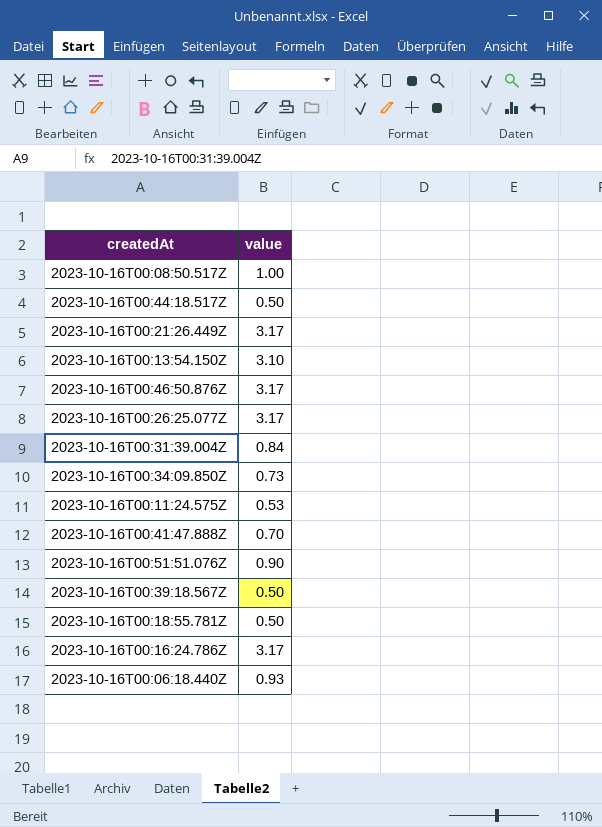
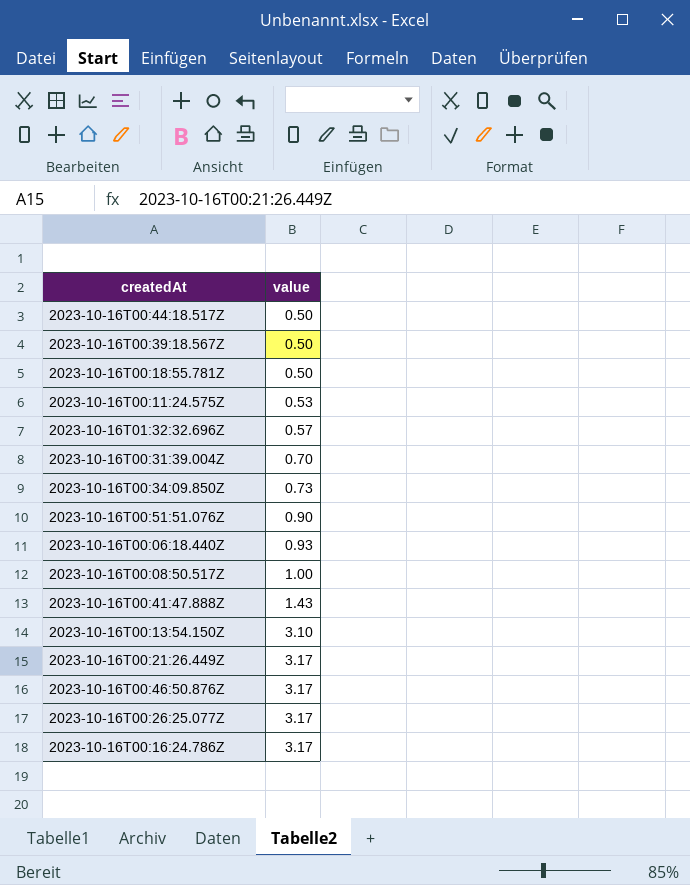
row order: none -> value ascending
row 2023-10-16T01:32:32.696Z: none -> 0.57
2023-10-16T00:31:39.004Z | value: 0.84 -> 0.70
2023-10-16T00:41:47.888Z | value: 0.70 -> 1.43

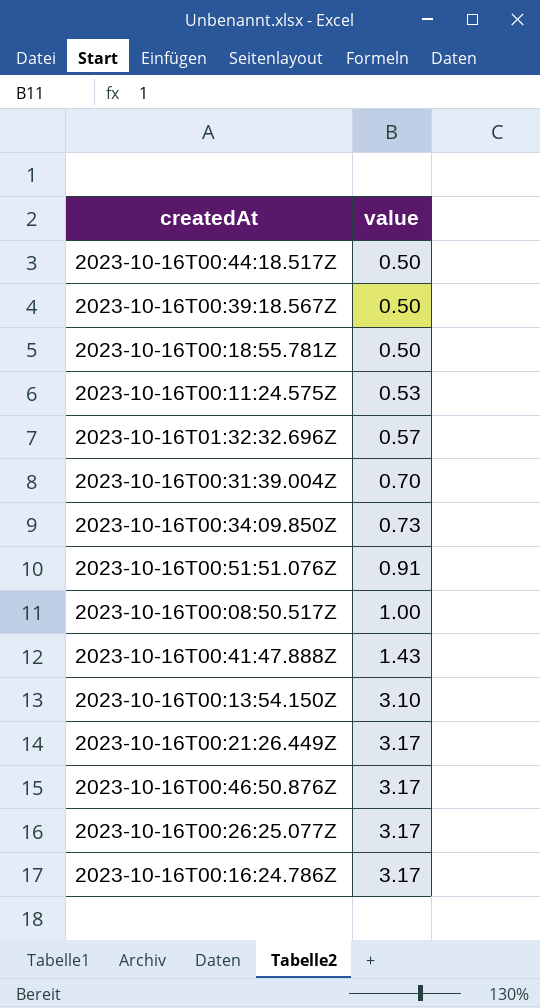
row 2023-10-16T00:06:18.440Z: 0.93 -> none
2023-10-16T00:51:51.076Z | value: 0.90 -> 0.91

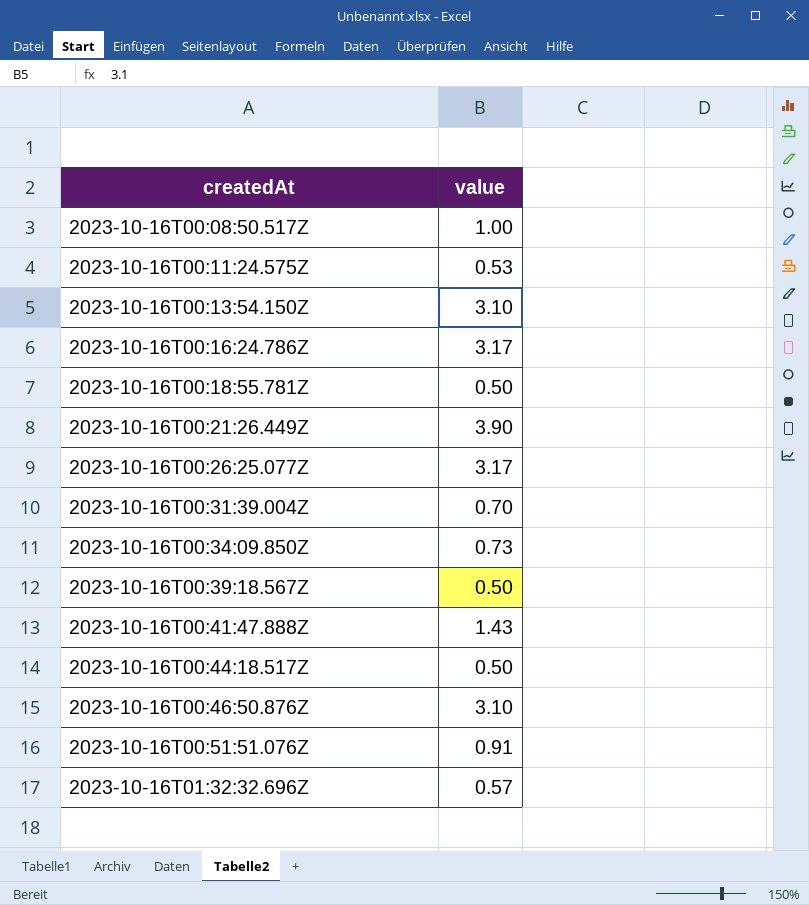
row order: value ascending -> createdAt ascending
2023-10-16T00:21:26.449Z | value: 3.17 -> 3.90
2023-10-16T00:46:50.876Z | value: 3.17 -> 3.10

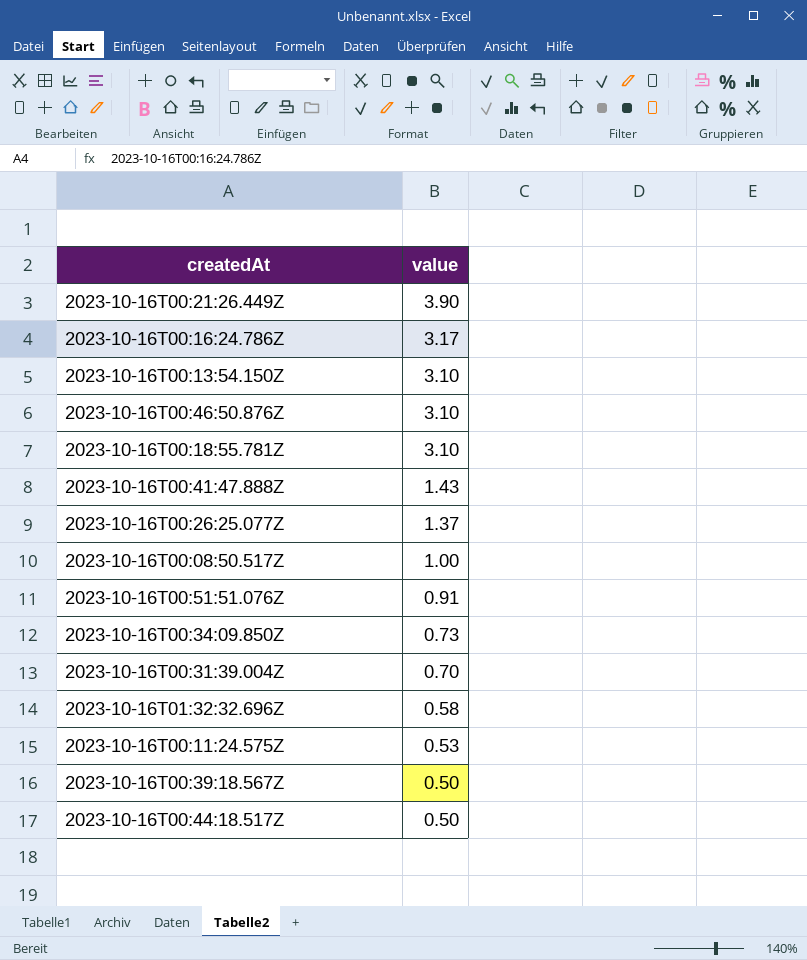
row order: createdAt ascending -> value descending
2023-10-16T00:18:55.781Z | value: 0.50 -> 3.10
2023-10-16T00:26:25.077Z | value: 3.17 -> 1.37
2023-10-16T01:32:32.696Z | value: 0.57 -> 0.58

